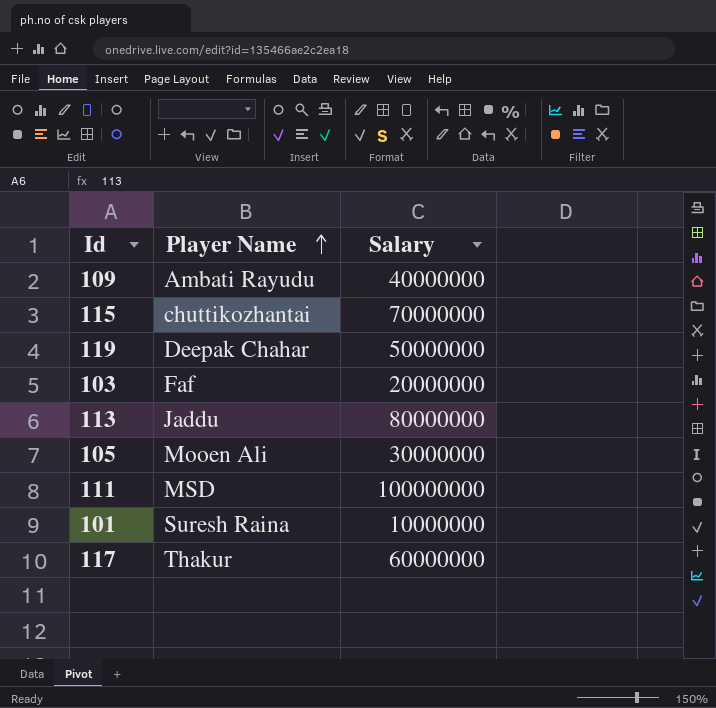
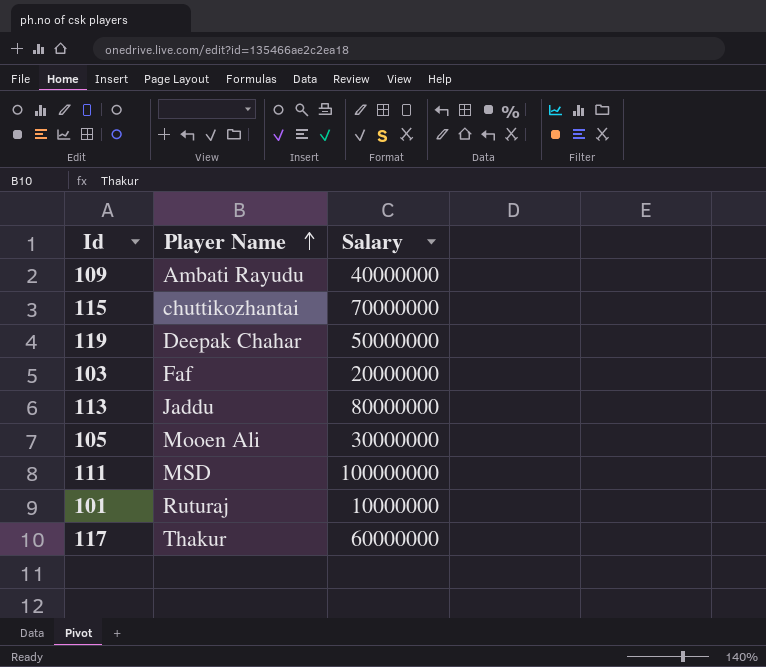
101 | Player Name: Suresh Raina -> Ruturaj

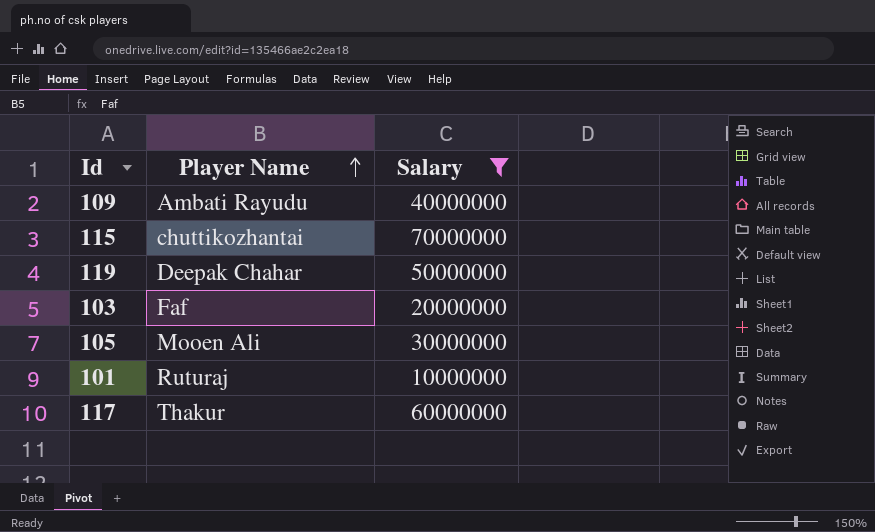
filter: none -> Salary <= 70000000

